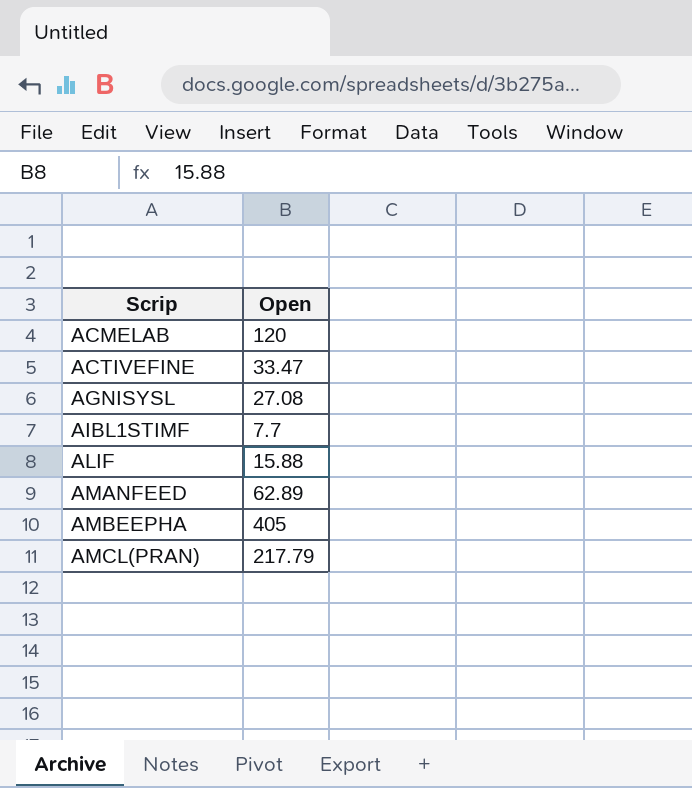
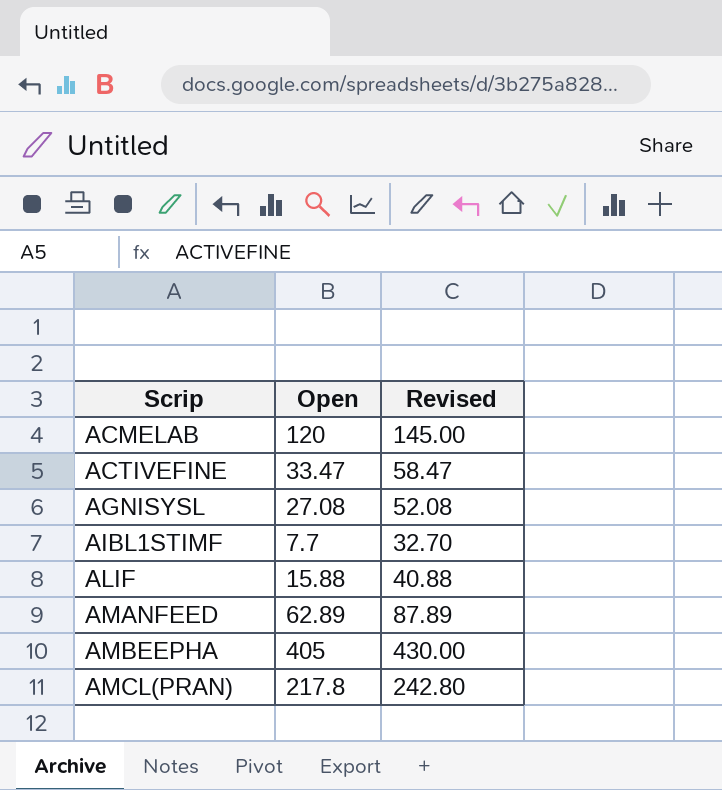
column Revised | formula: none -> [Open] + 25
AMCL(PRAN) | Open: 217.79 -> 217.8

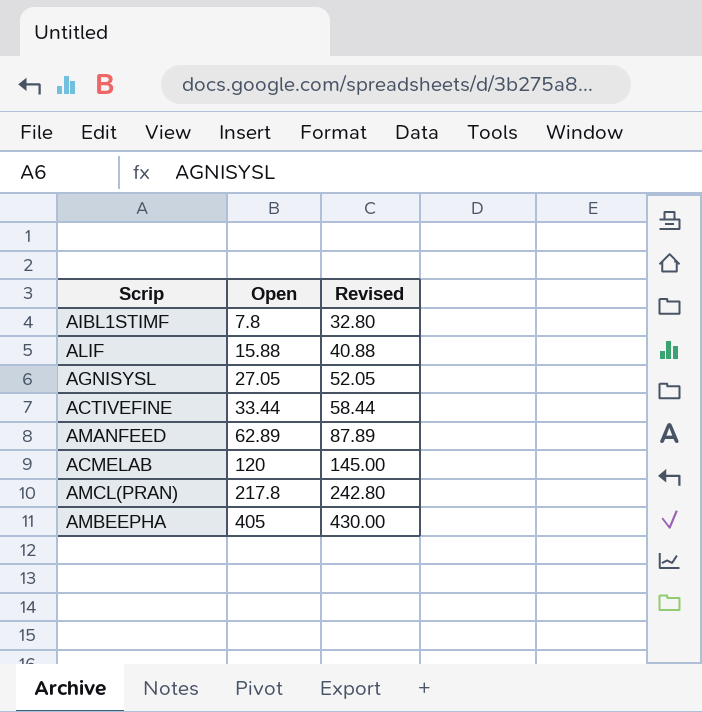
row order: Scrip ascending -> Open ascending
AIBL1STIMF | Open: 7.7 -> 7.8
AIBL1STIMF | Revised: 32.70 -> 32.80
AGNISYSL | Open: 27.08 -> 27.05
AGNISYSL | Revised: 52.08 -> 52.05
ACTIVEFINE | Open: 33.47 -> 33.44
ACTIVEFINE | Revised: 58.47 -> 58.44

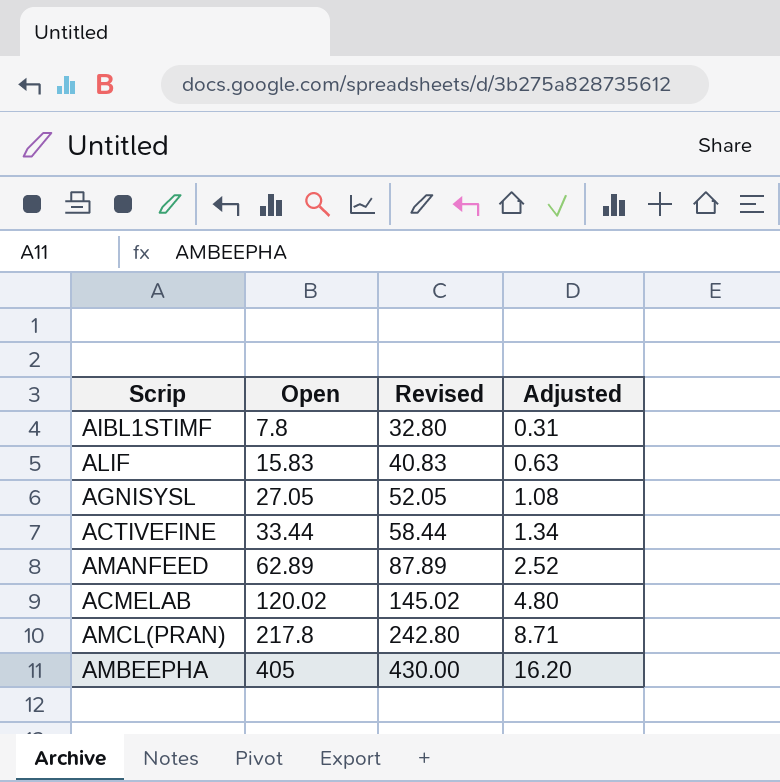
column Adjusted | formula: none -> [Open] * 0.04
ALIF | Open: 15.88 -> 15.83
ALIF | Revised: 40.88 -> 40.83
ACMELAB | Open: 120 -> 120.02
ACMELAB | Revised: 145.00 -> 145.02

